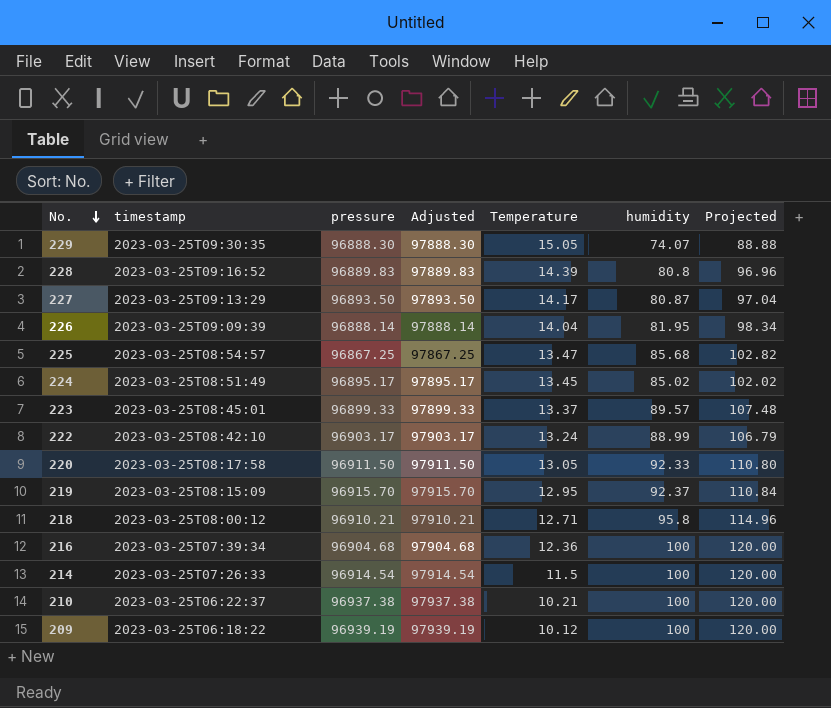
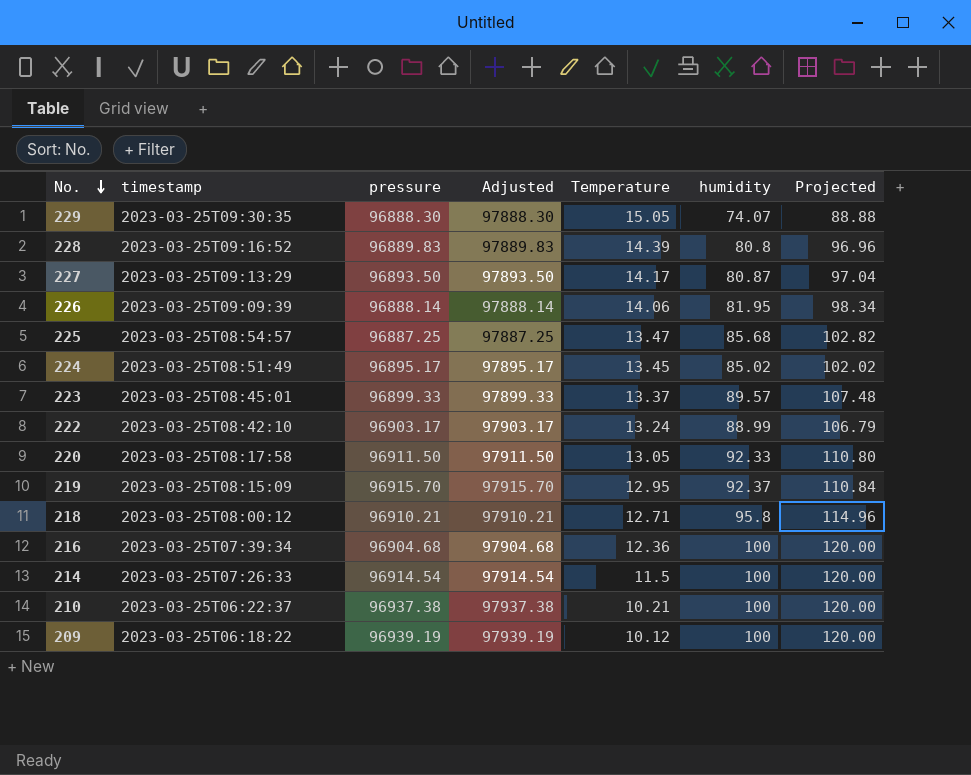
226 | Temperature: 14.04 -> 14.06
225 | pressure: 96867.25 -> 96887.25
225 | Adjusted: 97867.25 -> 97887.25

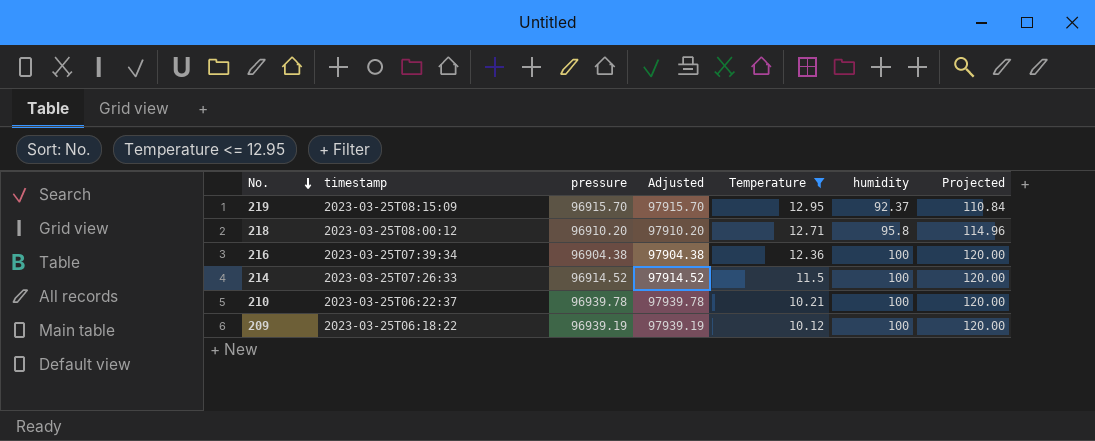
filter: none -> Temperature <= 12.95
218 | pressure: 96910.21 -> 96910.20
218 | Adjusted: 97910.21 -> 97910.20
216 | pressure: 96904.68 -> 96904.38
216 | Adjusted: 97904.68 -> 97904.38
214 | pressure: 96914.54 -> 96914.52
214 | Adjusted: 97914.54 -> 97914.52
210 | pressure: 96937.38 -> 96939.78
210 | Adjusted: 97937.38 -> 97939.78

